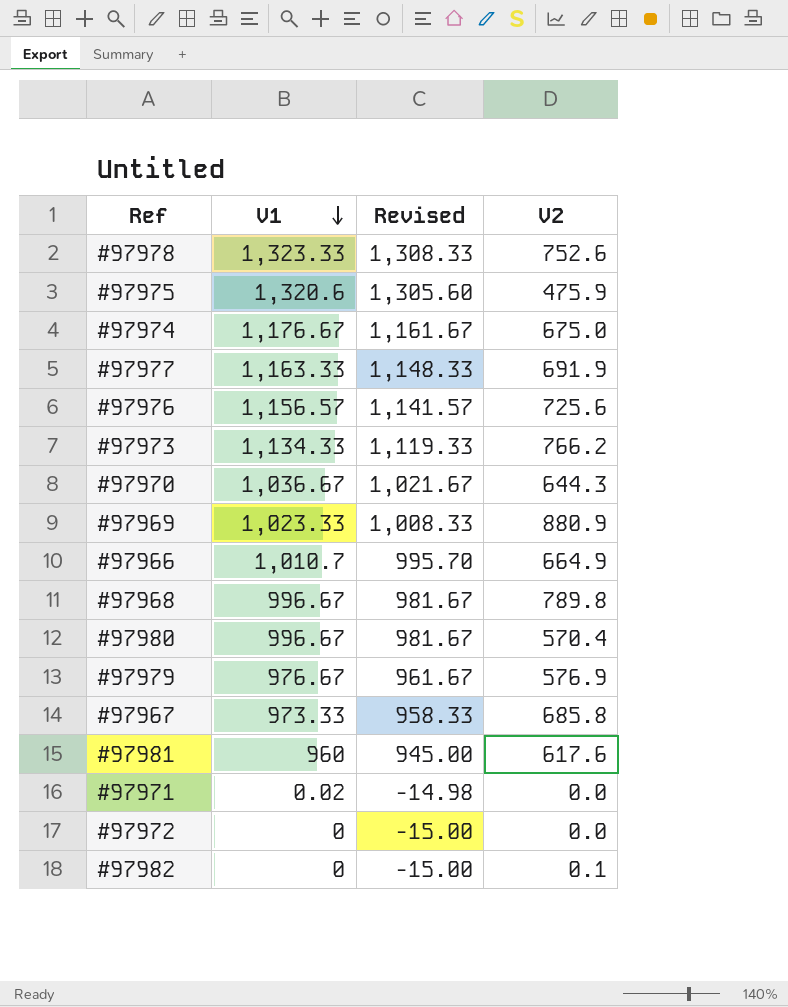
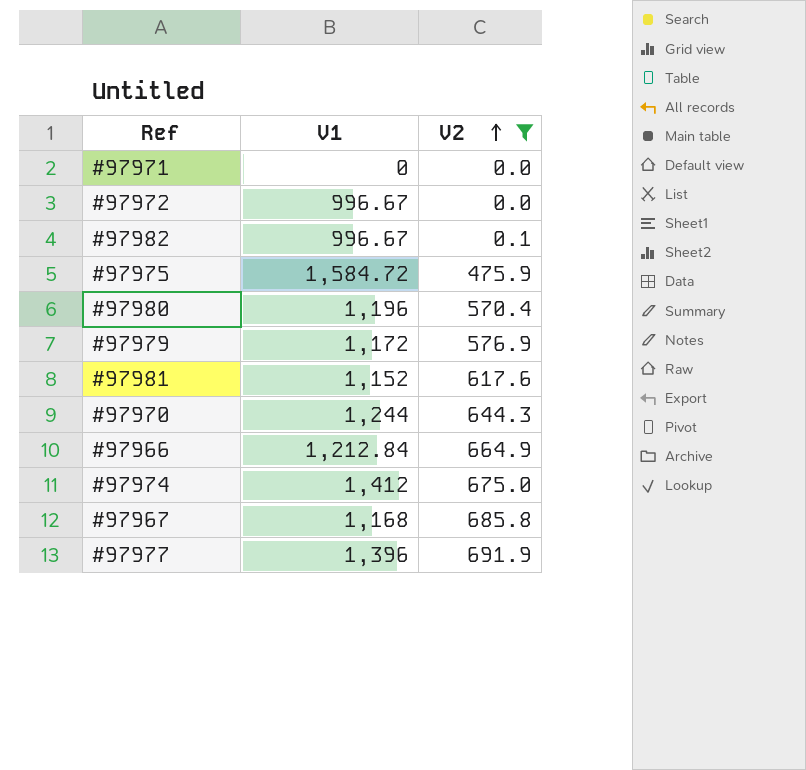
filter: none -> V2 <= 691.9
row order: V1 descending -> V2 ascending
column Revised | formula: [V1] - 15 -> none
#97971 | V1: 0.02 -> 0
#97972 | V1: 0 -> 996.67
#97982 | V1: 0 -> 996.67
#97975 | V1: 1,320.6 -> 1,584.72
#97980 | V1: 996.67 -> 1,196
#97979 | V1: 976.67 -> 1,172
#97981 | V1: 960 -> 1,152
#97970 | V1: 1,036.67 -> 1,244
#97966 | V1: 1,010.7 -> 1,212.84
#97974 | V1: 1,176.67 -> 1,412
#97967 | V1: 973.33 -> 1,168
#97977 | V1: 1,163.33 -> 1,396

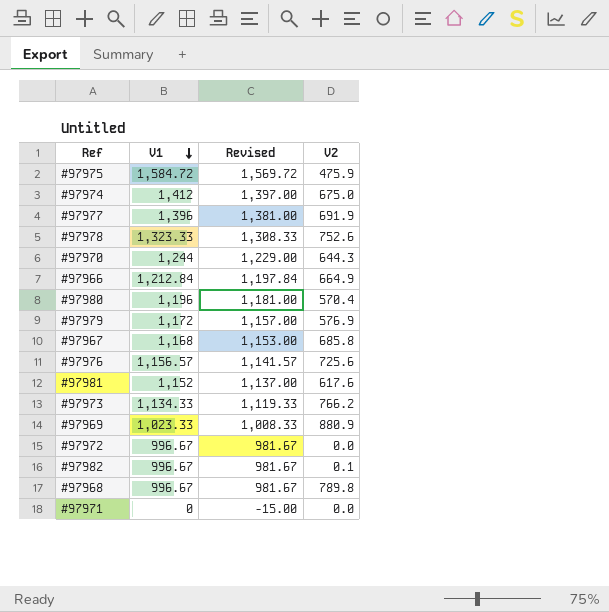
filter: V2 <= 691.9 -> none
row order: V2 ascending -> V1 descending
column Revised | formula: none -> [V1] - 15

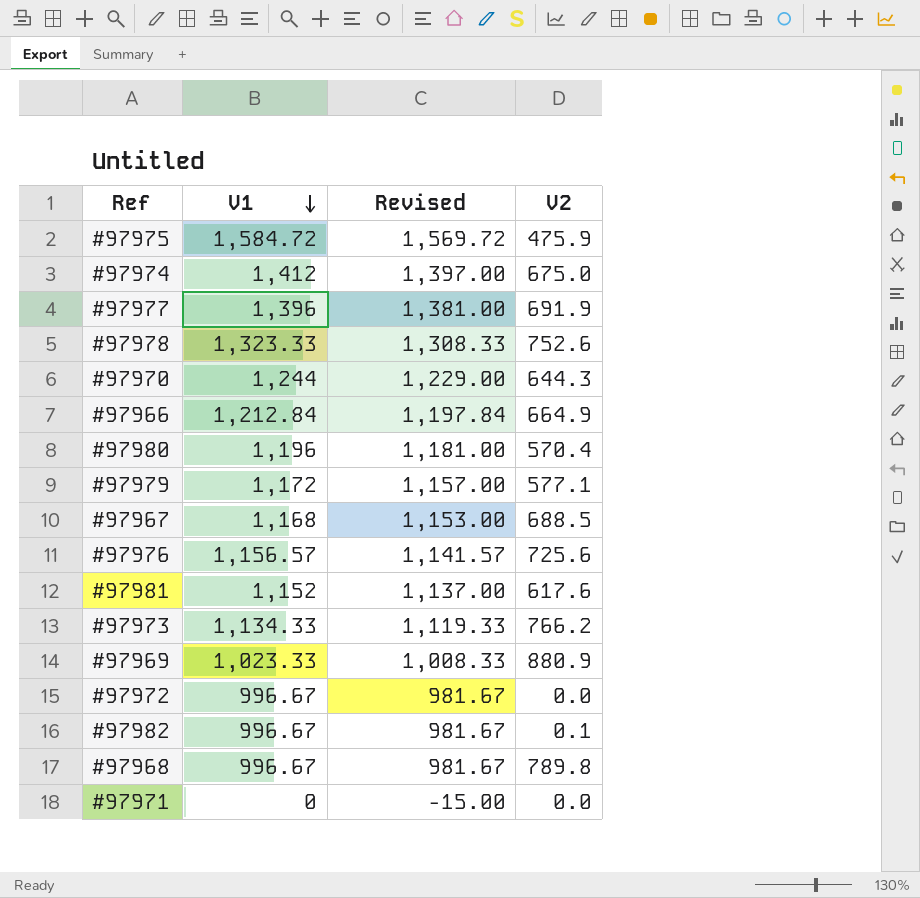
#97979 | V2: 576.9 -> 577.1
#97967 | V2: 685.8 -> 688.5

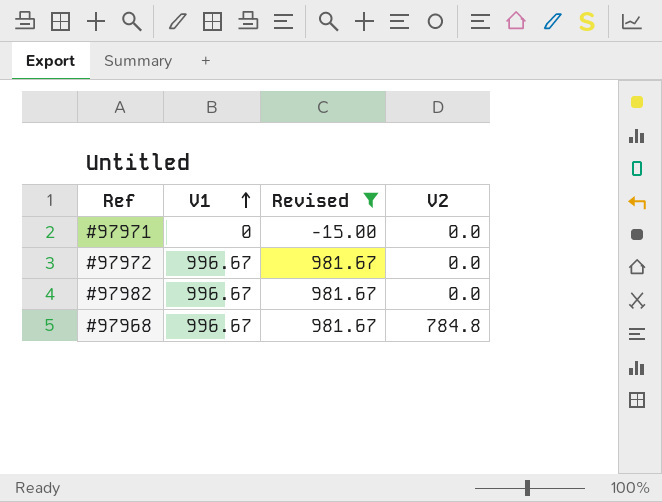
filter: none -> Revised <= 981.67
row order: V1 descending -> V1 ascending
#97982 | V2: 0.1 -> 0.0
#97968 | V2: 789.8 -> 784.8

